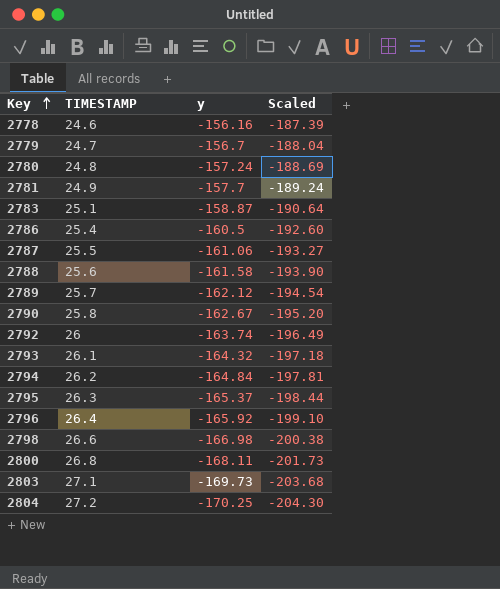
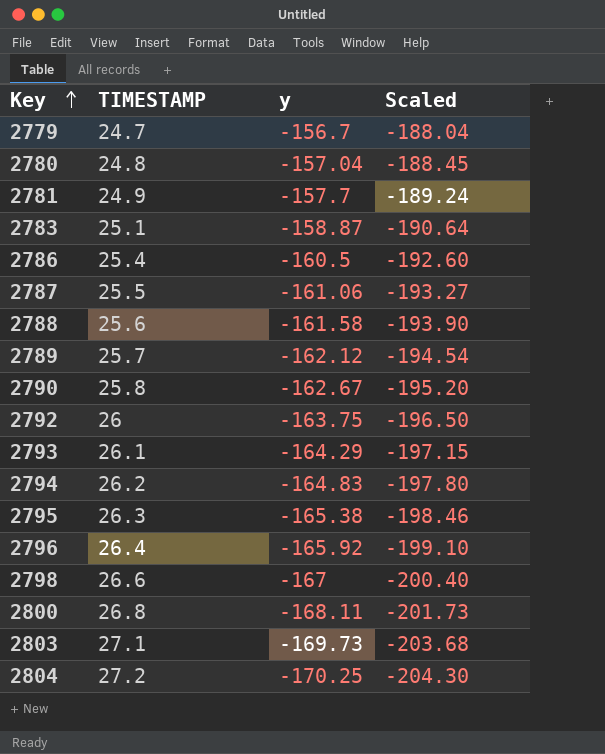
row 2778: 24.6 | -156.16 | -187.39 -> none
2780 | y: -157.24 -> -157.04
2780 | Scaled: -188.69 -> -188.45
2792 | y: -163.74 -> -163.75
2792 | Scaled: -196.49 -> -196.50
2793 | y: -164.32 -> -164.29
2793 | Scaled: -197.18 -> -197.15
2794 | y: -164.84 -> -164.83
2794 | Scaled: -197.81 -> -197.80
2795 | y: -165.37 -> -165.38
2795 | Scaled: -198.44 -> -198.46
2798 | y: -166.98 -> -167
2798 | Scaled: -200.38 -> -200.40

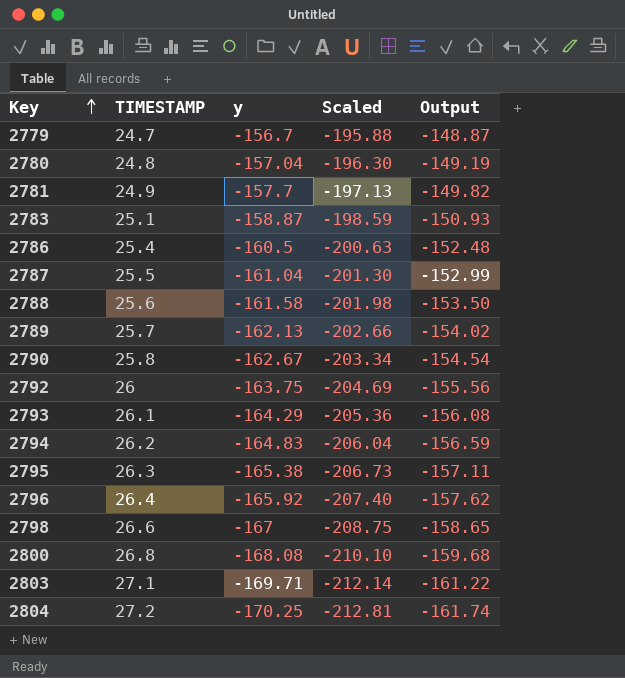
column Scaled | formula: [y] * 1.2 -> [y] * 1.25
column Output | formula: none -> [y] * 0.95
2787 | y: -161.06 -> -161.04
2789 | y: -162.12 -> -162.13
2800 | y: -168.11 -> -168.08
2803 | y: -169.73 -> -169.71

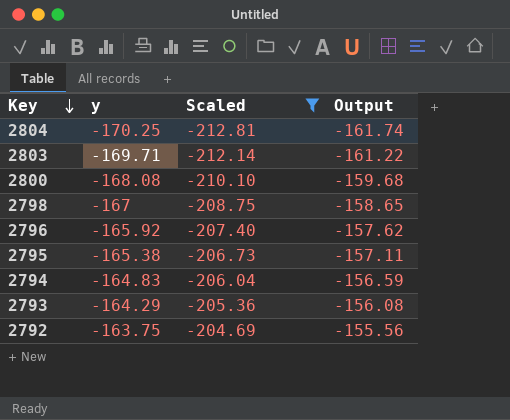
filter: none -> Scaled <= -204.69
row order: Key ascending -> Key descending
column TIMESTAMP | position: 2 -> none

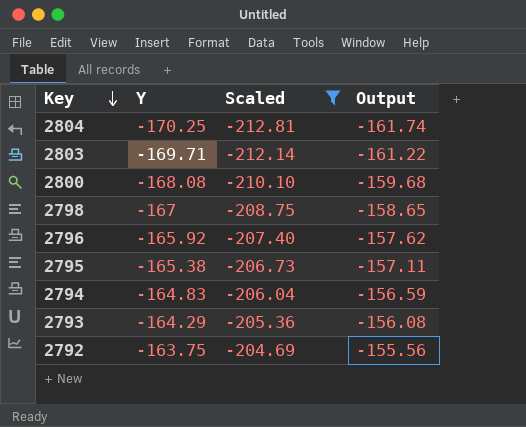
column name: y -> Y

